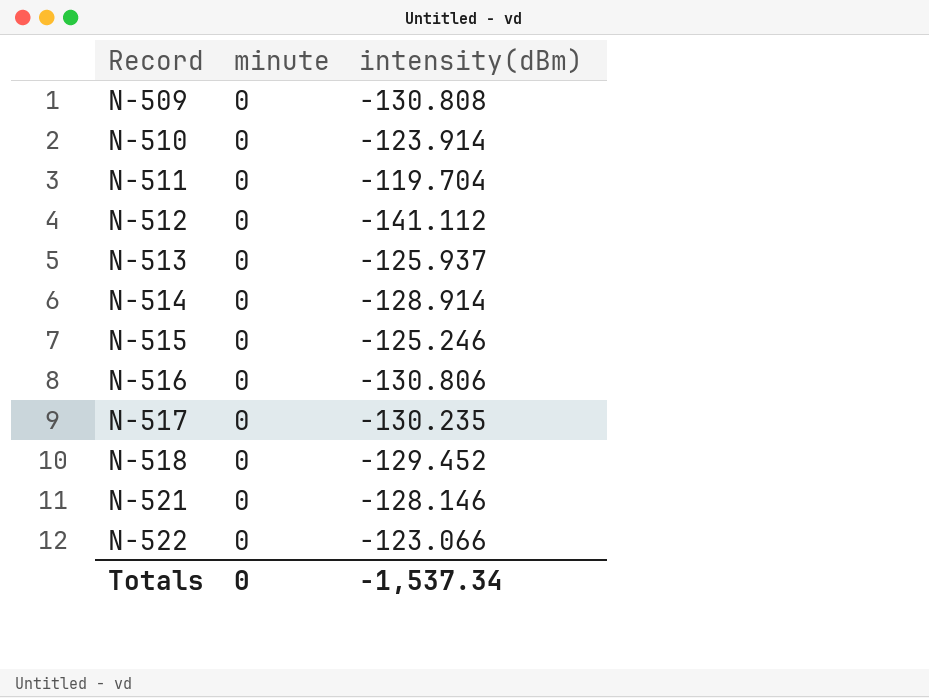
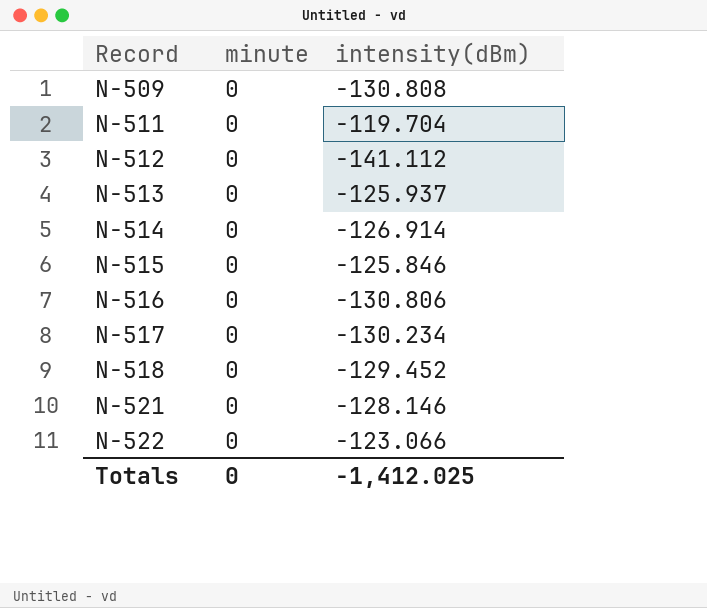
row N-510: 0 | -123.914 -> none
N-514 | intensity(dBm): -128.914 -> -126.914
N-515 | intensity(dBm): -125.246 -> -125.846
N-517 | intensity(dBm): -130.235 -> -130.234
Totals | intensity(dBm): -1,537.34 -> -1,412.025

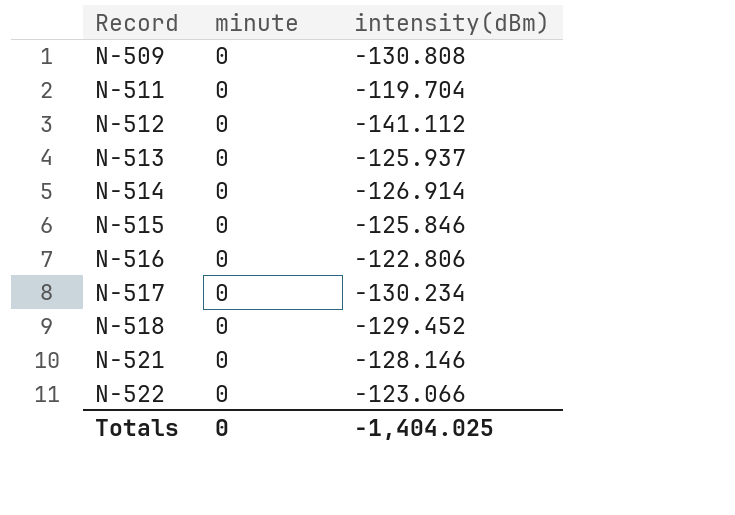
N-516 | intensity(dBm): -130.806 -> -122.806
Totals | intensity(dBm): -1,412.025 -> -1,404.025

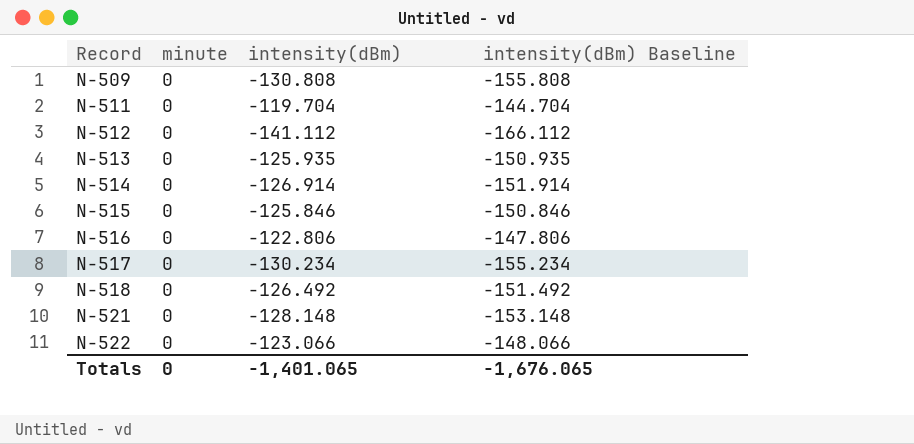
column intensity(dBm) Baseline | formula: none -> [intensity(dBm)] - 25
N-513 | intensity(dBm): -125.937 -> -125.935
N-518 | intensity(dBm): -129.452 -> -126.492
N-521 | intensity(dBm): -128.146 -> -128.148
Totals | intensity(dBm): -1,404.025 -> -1,401.065

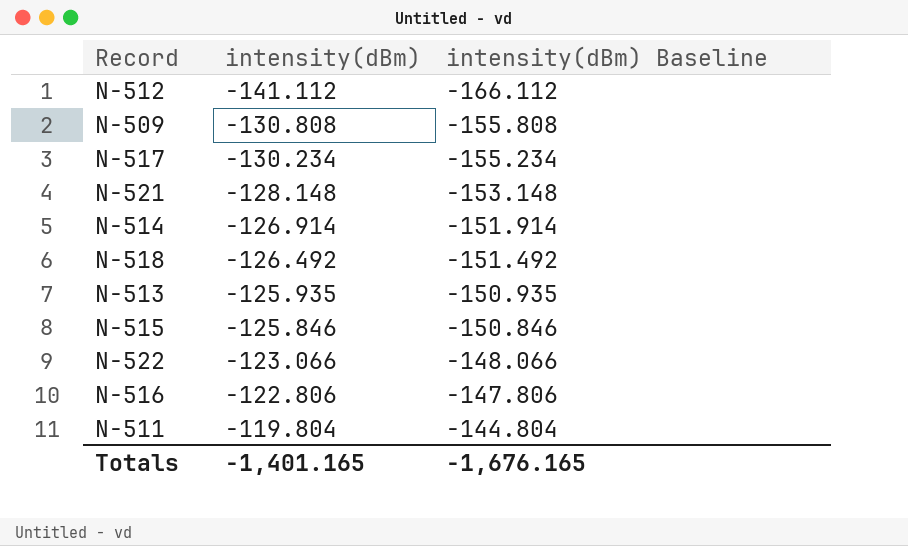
row order: Record ascending -> intensity(dBm) ascending
column minute | position: 2 -> none
N-511 | intensity(dBm): -119.704 -> -119.804
N-511 | intensity(dBm) Baseline: -144.704 -> -144.804
Totals | intensity(dBm): -1,401.065 -> -1,401.165
Totals | intensity(dBm) Baseline: -1,676.065 -> -1,676.165

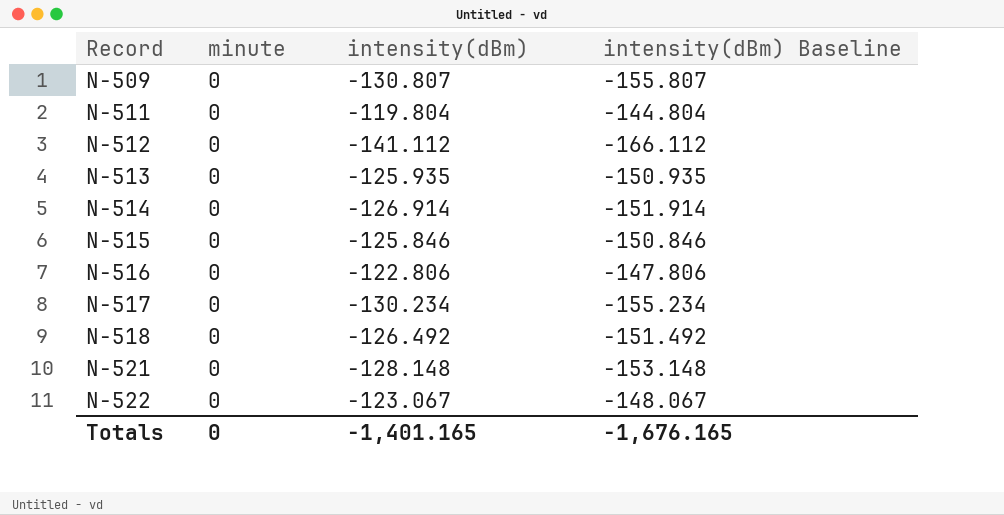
row order: intensity(dBm) ascending -> Record ascending
column minute | position: none -> 2
N-509 | intensity(dBm): -130.808 -> -130.807
N-509 | intensity(dBm) Baseline: -155.808 -> -155.807
N-522 | intensity(dBm): -123.066 -> -123.067
N-522 | intensity(dBm) Baseline: -148.066 -> -148.067

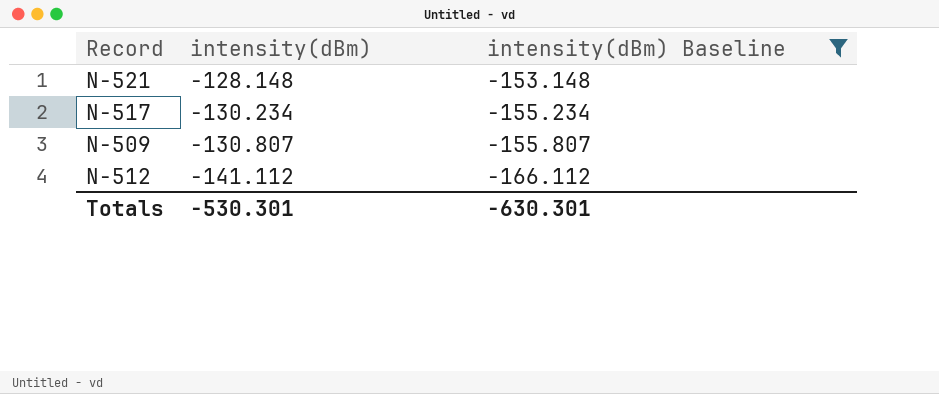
filter: none -> intensity(dBm) Baseline <= -153.148
row order: Record ascending -> intensity(dBm) descending
column minute | position: 2 -> none
Totals | intensity(dBm): -1,401.165 -> -530.301
Totals | intensity(dBm) Baseline: -1,676.165 -> -630.301

